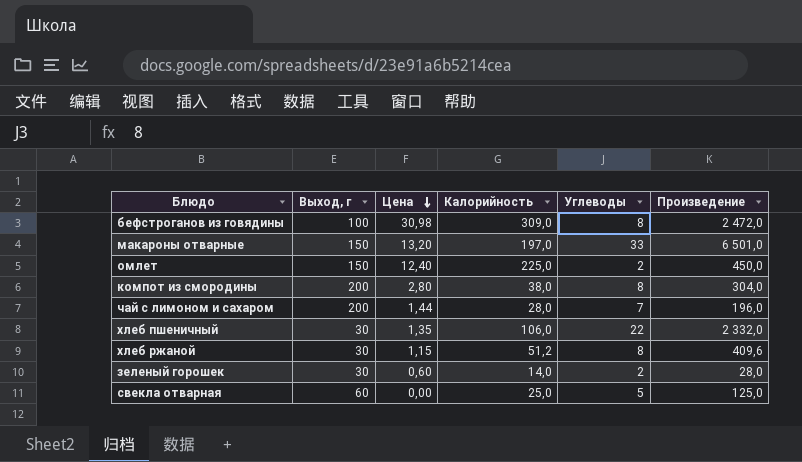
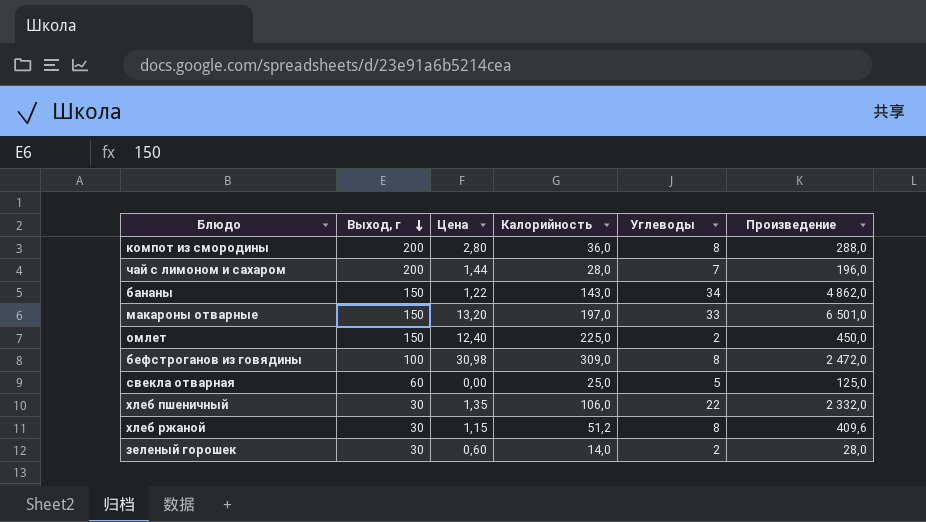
row order: Цена descending -> Выход, г descending
компот из смородины | Калорийность: 38,0 -> 36,0
компот из смородины | Произведение: 304,0 -> 288,0
row бананы: none -> 150 | 1,22 | 143,0 | 34 | 4 862,0

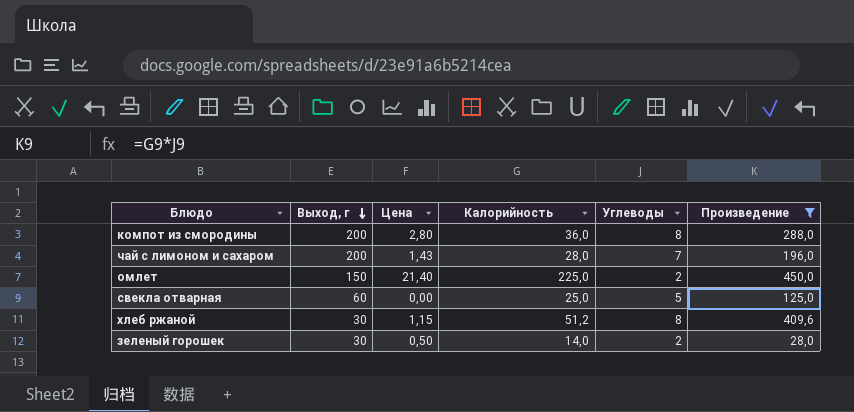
filter: none -> Произведение <= 450,0
чай с лимоном и сахаром | Цена: 1,44 -> 1,43
омлет | Цена: 12,40 -> 21,40
зеленый горошек | Цена: 0,60 -> 0,50

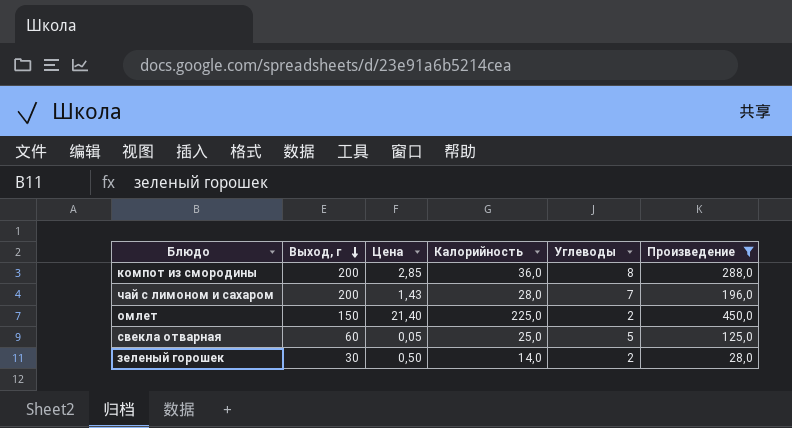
row хлеб ржаной: 30 | 1,15 | 51,2 | 8 | 409,6 -> none
компот из смородины | Цена: 2,80 -> 2,85
свекла отварная | Цена: 0,00 -> 0,05

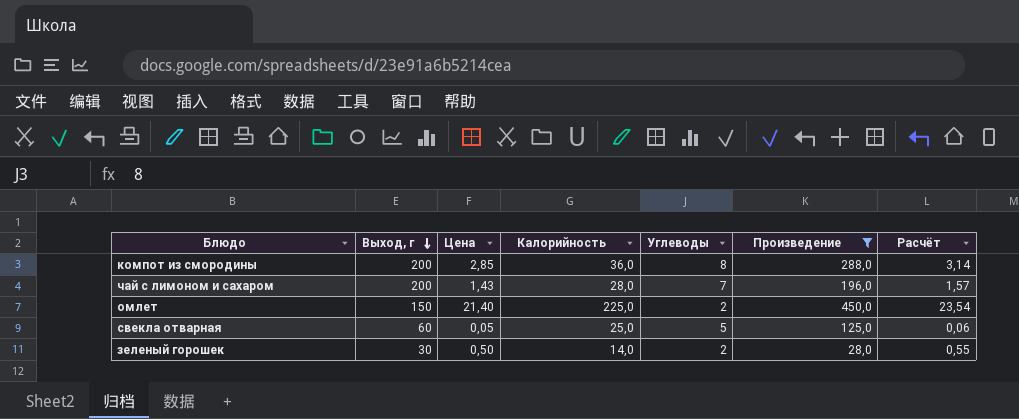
column Расчёт | formula: none -> [Цена] * 1,1

